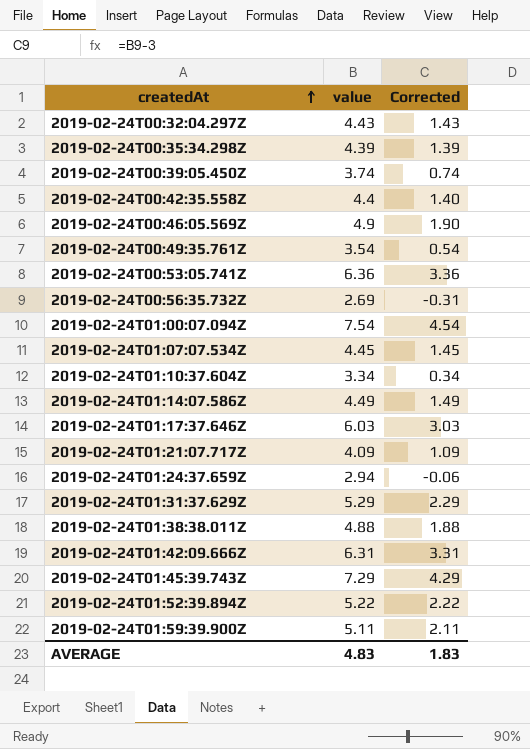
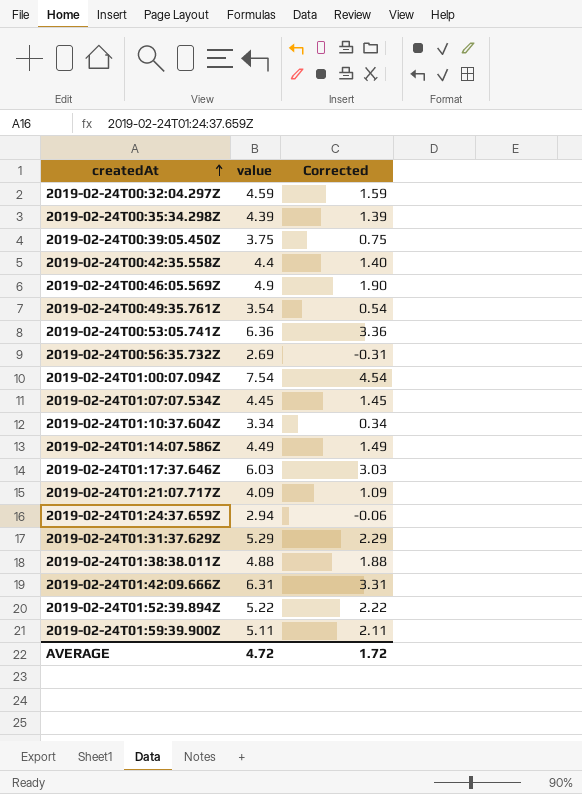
row 2019-02-24T01:45:39.743Z: 7.29 | 4.29 -> none
2019-02-24T00:32:04.297Z | value: 4.43 -> 4.59
2019-02-24T00:32:04.297Z | Corrected: 1.43 -> 1.59
2019-02-24T00:39:05.450Z | value: 3.74 -> 3.75
2019-02-24T00:39:05.450Z | Corrected: 0.74 -> 0.75
AVERAGE | value: 4.83 -> 4.72
AVERAGE | Corrected: 1.83 -> 1.72

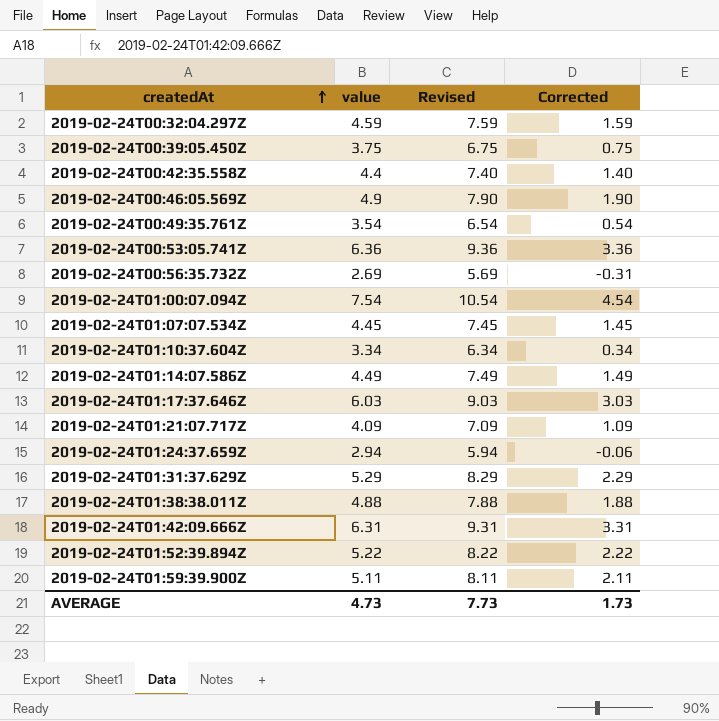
column Revised | formula: none -> [value] + 3
row 2019-02-24T00:35:34.298Z: 4.39 | 1.39 -> none
AVERAGE | value: 4.72 -> 4.73
AVERAGE | Corrected: 1.72 -> 1.73

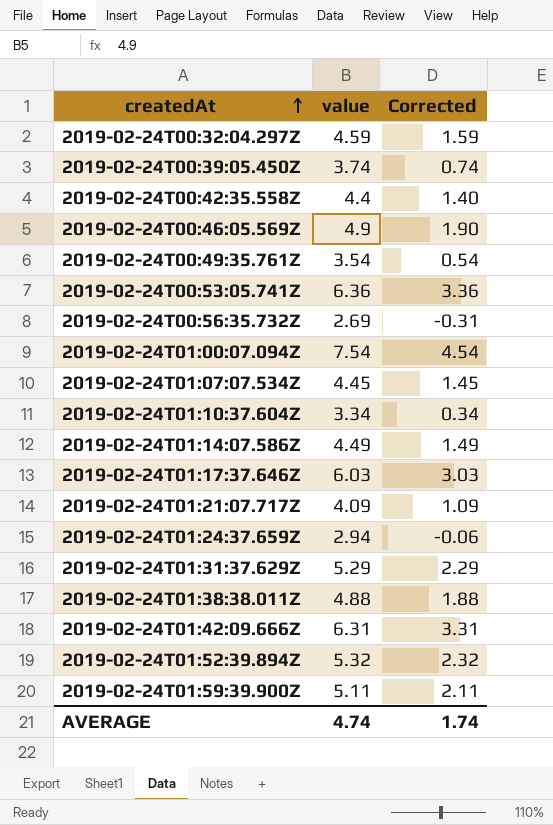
column Revised | formula: [value] + 3 -> none
2019-02-24T00:39:05.450Z | value: 3.75 -> 3.74
2019-02-24T00:39:05.450Z | Corrected: 0.75 -> 0.74
2019-02-24T01:52:39.894Z | value: 5.22 -> 5.32
2019-02-24T01:52:39.894Z | Corrected: 2.22 -> 2.32
AVERAGE | value: 4.73 -> 4.74
AVERAGE | Corrected: 1.73 -> 1.74

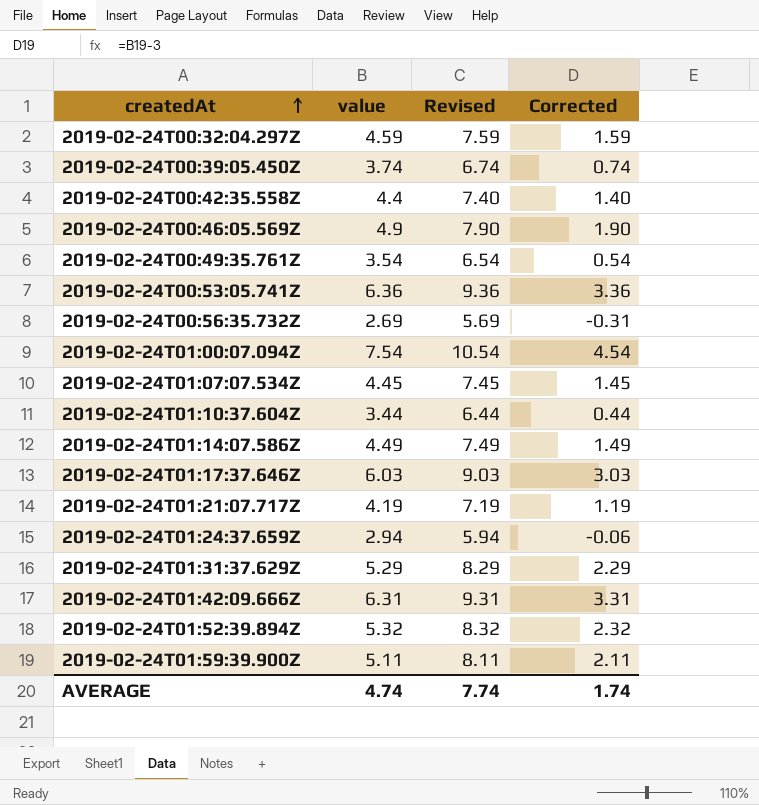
column Revised | formula: none -> [value] + 3
row 2019-02-24T01:38:38.011Z: 4.88 | 1.88 -> none
2019-02-24T01:10:37.604Z | value: 3.34 -> 3.44
2019-02-24T01:10:37.604Z | Corrected: 0.34 -> 0.44
2019-02-24T01:21:07.717Z | value: 4.09 -> 4.19
2019-02-24T01:21:07.717Z | Corrected: 1.09 -> 1.19

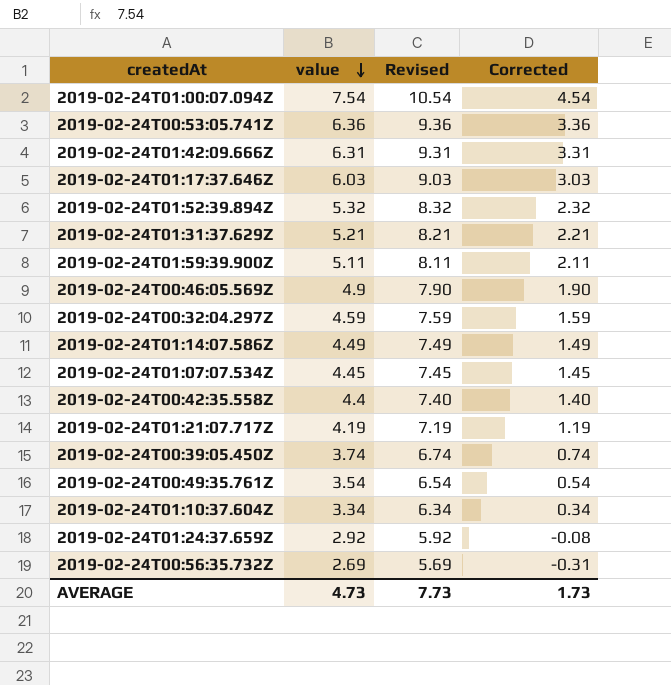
row order: createdAt ascending -> value descending
2019-02-24T01:31:37.629Z | value: 5.29 -> 5.21
2019-02-24T01:31:37.629Z | Revised: 8.29 -> 8.21
2019-02-24T01:31:37.629Z | Corrected: 2.29 -> 2.21
2019-02-24T01:10:37.604Z | value: 3.44 -> 3.34
2019-02-24T01:10:37.604Z | Revised: 6.44 -> 6.34
2019-02-24T01:10:37.604Z | Corrected: 0.44 -> 0.34
2019-02-24T01:24:37.659Z | value: 2.94 -> 2.92
2019-02-24T01:24:37.659Z | Revised: 5.94 -> 5.92
2019-02-24T01:24:37.659Z | Corrected: -0.06 -> -0.08
AVERAGE | value: 4.74 -> 4.73
AVERAGE | Revised: 7.74 -> 7.73
AVERAGE | Corrected: 1.74 -> 1.73

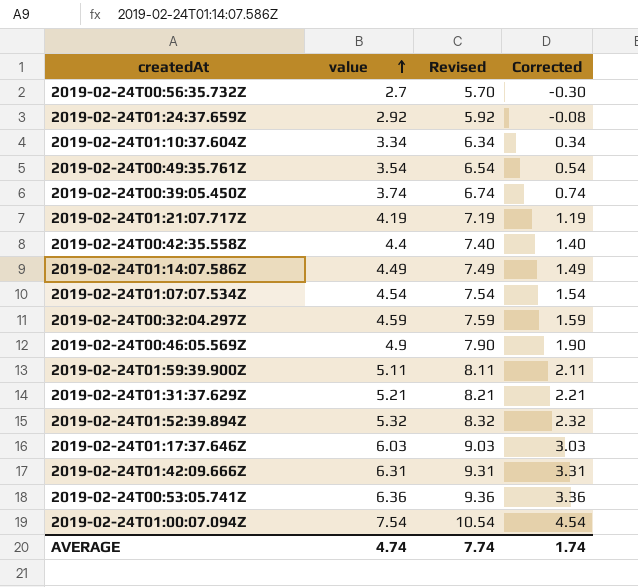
row order: value descending -> value ascending
2019-02-24T00:56:35.732Z | value: 2.69 -> 2.7
2019-02-24T00:56:35.732Z | Revised: 5.69 -> 5.70
2019-02-24T00:56:35.732Z | Corrected: -0.31 -> -0.30
2019-02-24T01:07:07.534Z | value: 4.45 -> 4.54
2019-02-24T01:07:07.534Z | Revised: 7.45 -> 7.54
2019-02-24T01:07:07.534Z | Corrected: 1.45 -> 1.54
AVERAGE | value: 4.73 -> 4.74
AVERAGE | Revised: 7.73 -> 7.74
AVERAGE | Corrected: 1.73 -> 1.74

